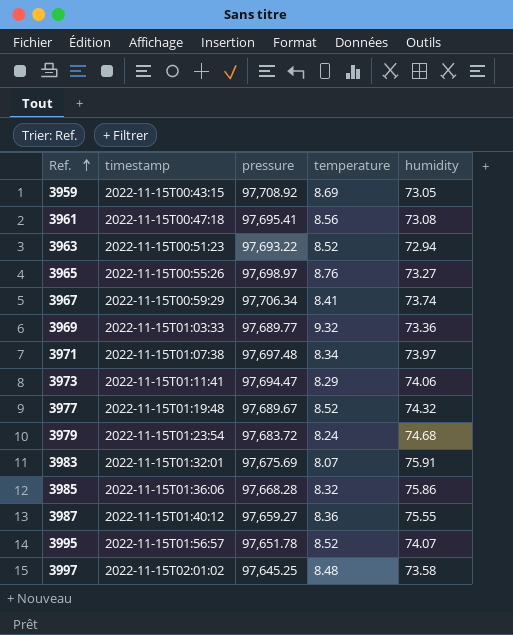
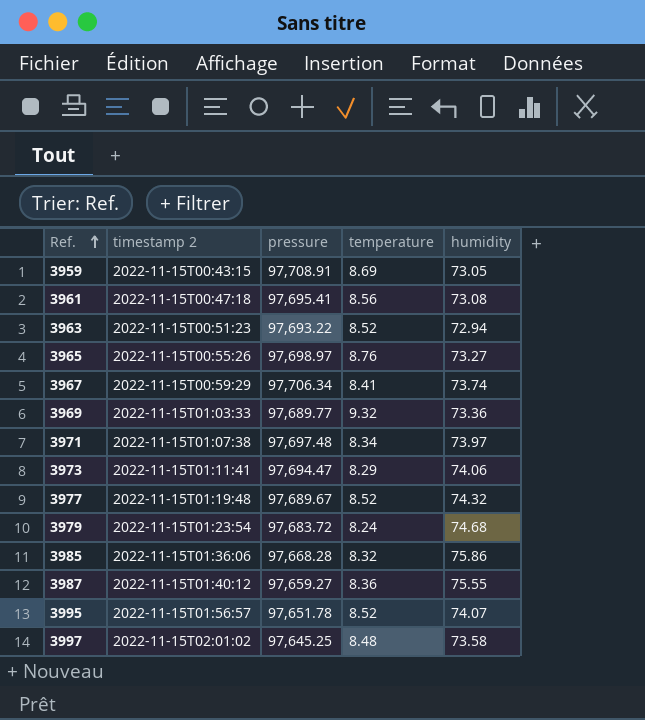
column name: timestamp -> timestamp 2
row 3983: 2022-11-15T01:32:01 | 97,675.69 | 8.07 | 75.91 -> none
3959 | pressure: 97,708.92 -> 97,708.91

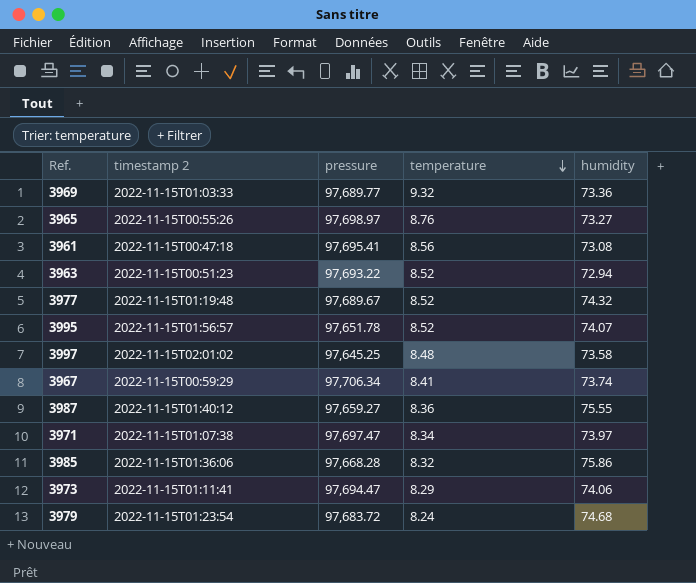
row order: Ref. ascending -> temperature descending
row 3959: 2022-11-15T00:43:15 | 97,708.91 | 8.69 | 73.05 -> none
3971 | pressure: 97,697.48 -> 97,697.47

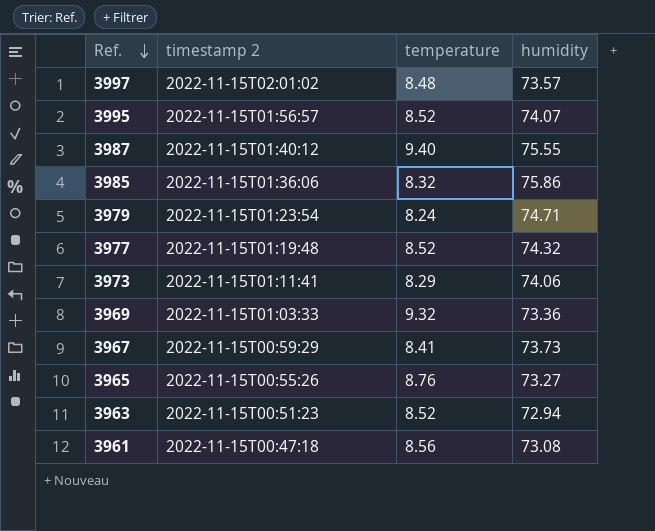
row order: temperature descending -> Ref. descending
column pressure | position: 3 -> none
row 3971: 2022-11-15T01:07:38 | 97,697.47 | 8.34 | 73.97 -> none
3997 | humidity: 73.58 -> 73.57
3987 | temperature: 8.36 -> 9.40
3979 | humidity: 74.68 -> 74.71
3967 | humidity: 73.74 -> 73.73

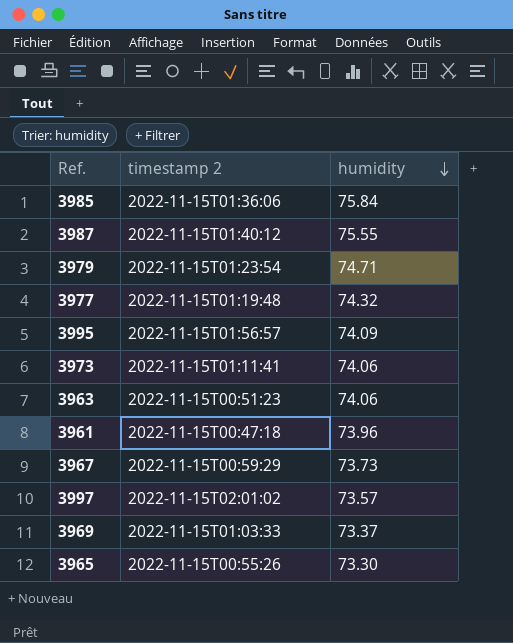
row order: Ref. descending -> humidity descending
column temperature | position: 3 -> none
3985 | humidity: 75.86 -> 75.84
3995 | humidity: 74.07 -> 74.09
3963 | humidity: 72.94 -> 74.06
3961 | humidity: 73.08 -> 73.96
3969 | humidity: 73.36 -> 73.37
3965 | humidity: 73.27 -> 73.30

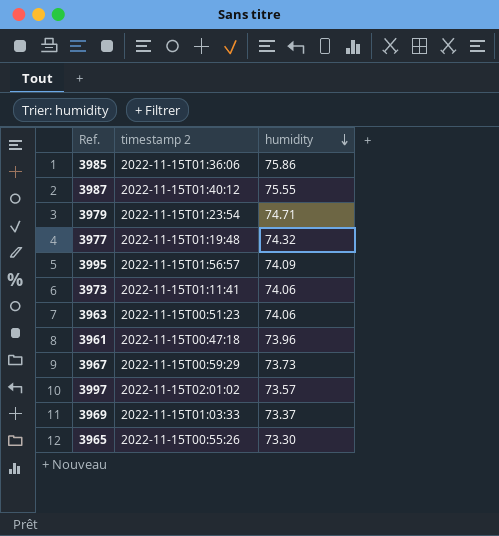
3985 | humidity: 75.84 -> 75.86

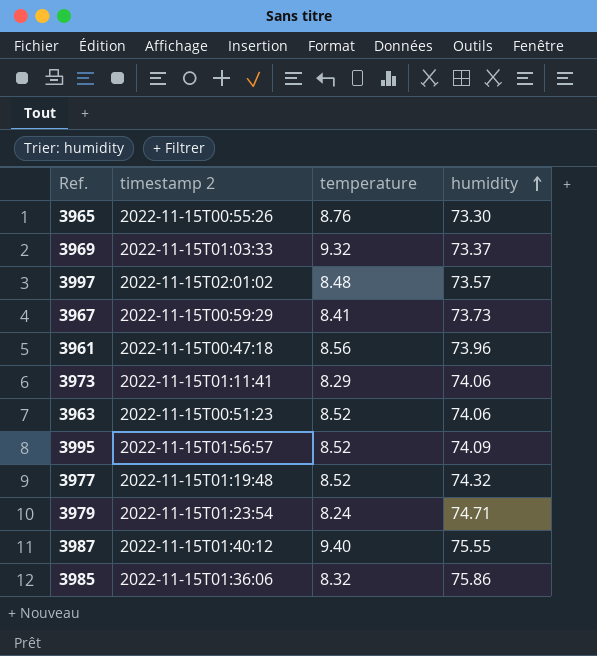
row order: humidity descending -> humidity ascending
column temperature | position: none -> 3

